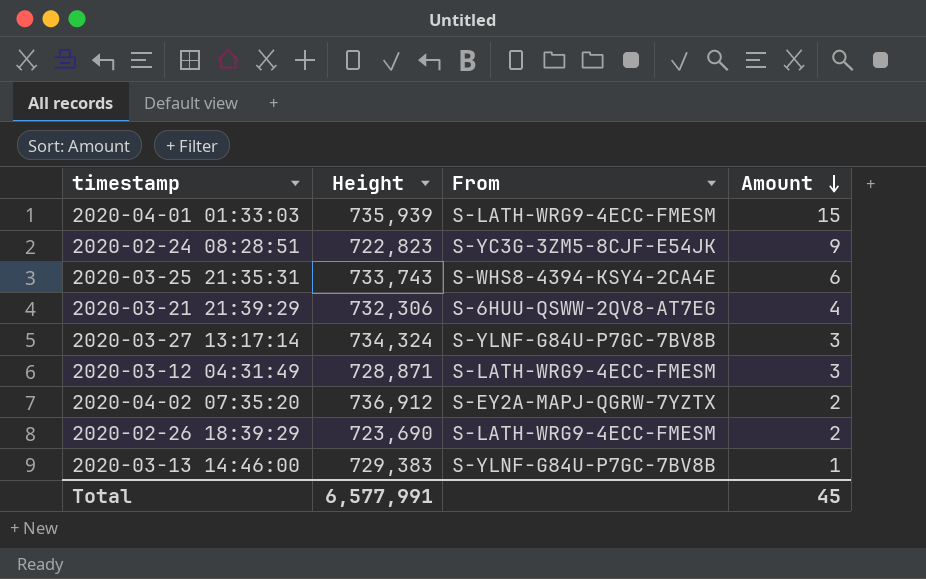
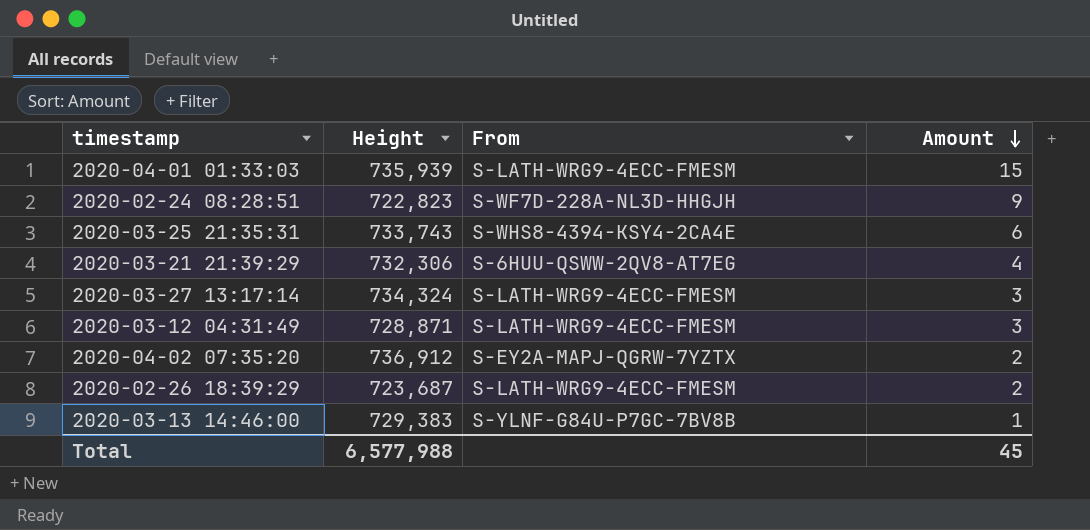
2020-02-24 08:28:51 | From: S-YC3G-3ZM5-8CJF-E54JK -> S-WF7D-228A-NL3D-HHGJH
2020-03-27 13:17:14 | From: S-YLNF-G84U-P7GC-7BV8B -> S-LATH-WRG9-4ECC-FMESM
2020-02-26 18:39:29 | Height: 723,690 -> 723,687
Total | Height: 6,577,991 -> 6,577,988

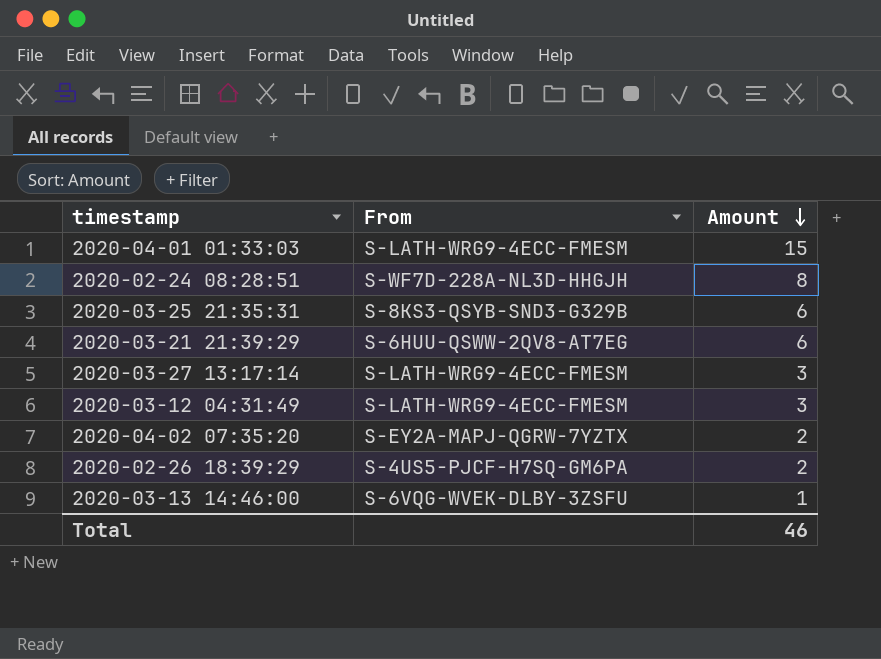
column Height | position: 2 -> none
2020-02-24 08:28:51 | Amount: 9 -> 8
2020-03-25 21:35:31 | From: S-WHS8-4394-KSY4-2CA4E -> S-8KS3-QSYB-SND3-G329B
2020-03-21 21:39:29 | Amount: 4 -> 6
2020-02-26 18:39:29 | From: S-LATH-WRG9-4ECC-FMESM -> S-4US5-PJCF-H7SQ-GM6PA
2020-03-13 14:46:00 | From: S-YLNF-G84U-P7GC-7BV8B -> S-6VQG-WVEK-DLBY-3ZSFU
Total | Amount: 45 -> 46

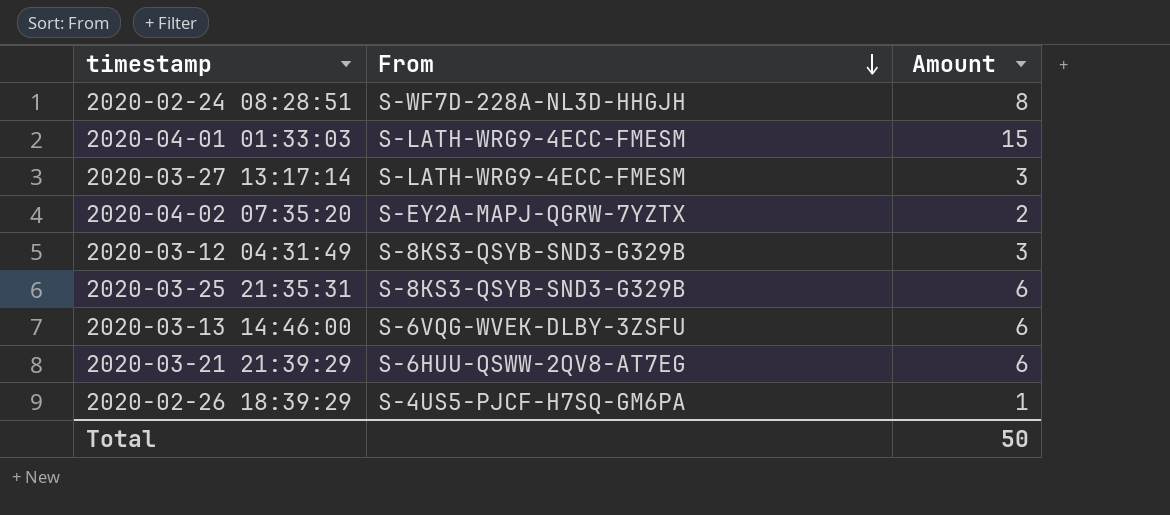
row order: Amount descending -> From descending
2020-03-12 04:31:49 | From: S-LATH-WRG9-4ECC-FMESM -> S-8KS3-QSYB-SND3-G329B
2020-03-13 14:46:00 | Amount: 1 -> 6
2020-02-26 18:39:29 | Amount: 2 -> 1
Total | Amount: 46 -> 50

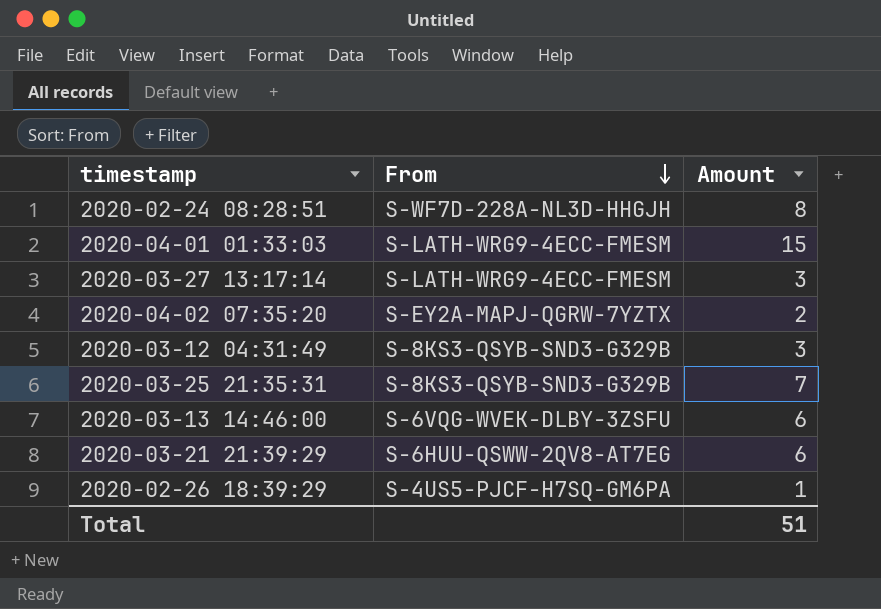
2020-03-25 21:35:31 | Amount: 6 -> 7
Total | Amount: 50 -> 51

